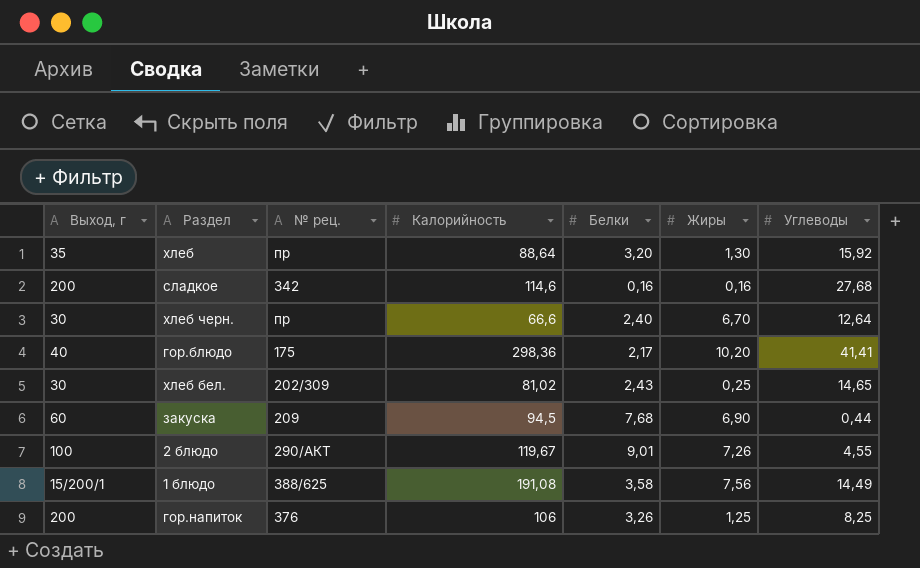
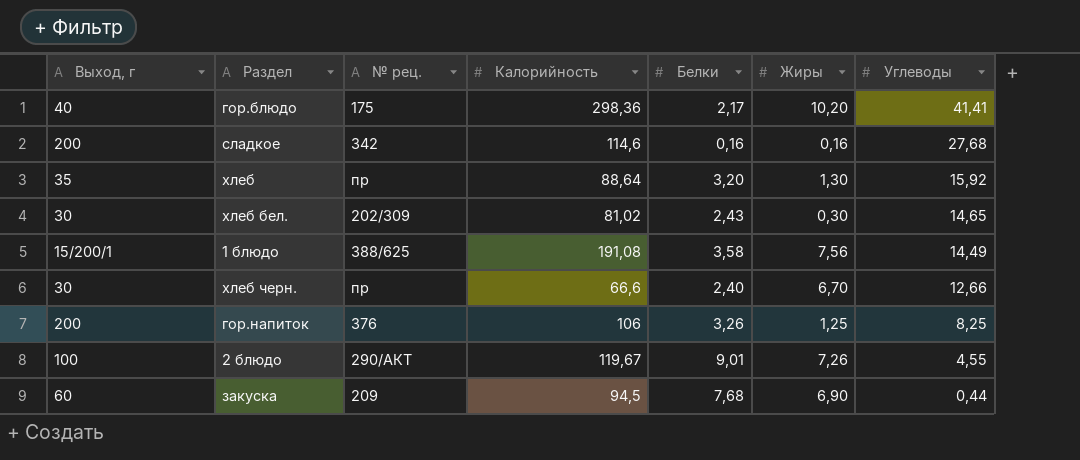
row order: none -> Углеводы descending
хлеб бел. | Жиры: 0,25 -> 0,30
хлеб черн. | Углеводы: 12,64 -> 12,66

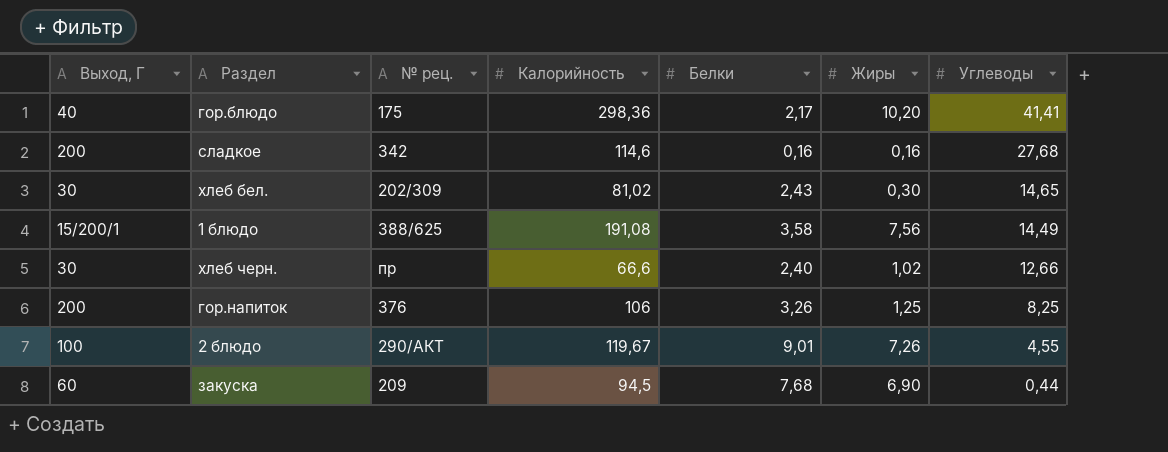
column name: Выход, г -> Выход, Г
row хлеб: 35 | пр | 88,64 | 3,20 | 1,30 | 15,92 -> none
хлеб черн. | Жиры: 6,70 -> 1,02

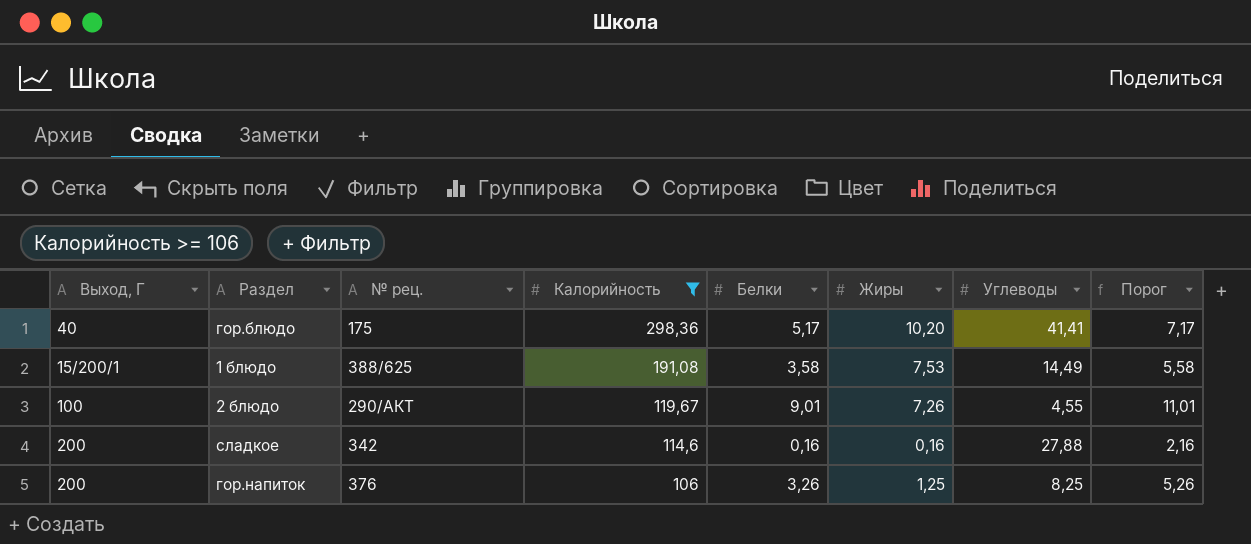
filter: none -> Калорийность >= 106
row order: Углеводы descending -> Калорийность descending
column Порог | formula: none -> [Белки] + 2
гор.блюдо | Белки: 2,17 -> 5,17
1 блюдо | Жиры: 7,56 -> 7,53
сладкое | Углеводы: 27,68 -> 27,88

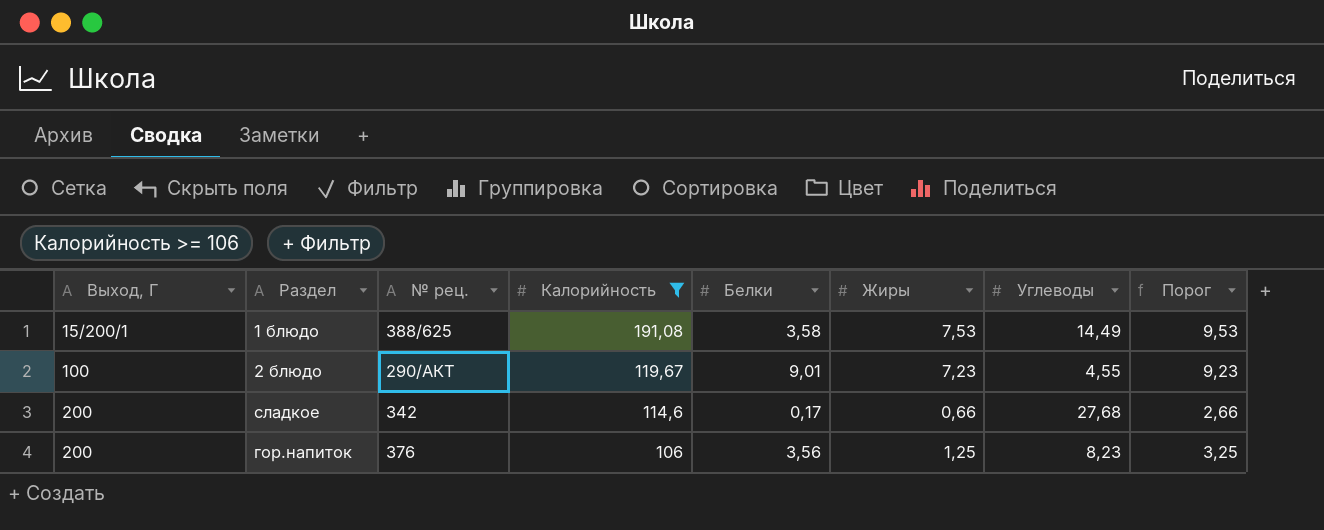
column Порог | formula: [Белки] + 2 -> [Жиры] + 2
row гор.блюдо: 40 | 175 | 298,36 | 5,17 | 10,20 | 41,41 | 7,17 -> none
2 блюдо | Жиры: 7,26 -> 7,23
сладкое | Белки: 0,16 -> 0,17
сладкое | Жиры: 0,16 -> 0,66
сладкое | Углеводы: 27,88 -> 27,68
гор.напиток | Белки: 3,26 -> 3,56
гор.напиток | Углеводы: 8,25 -> 8,23

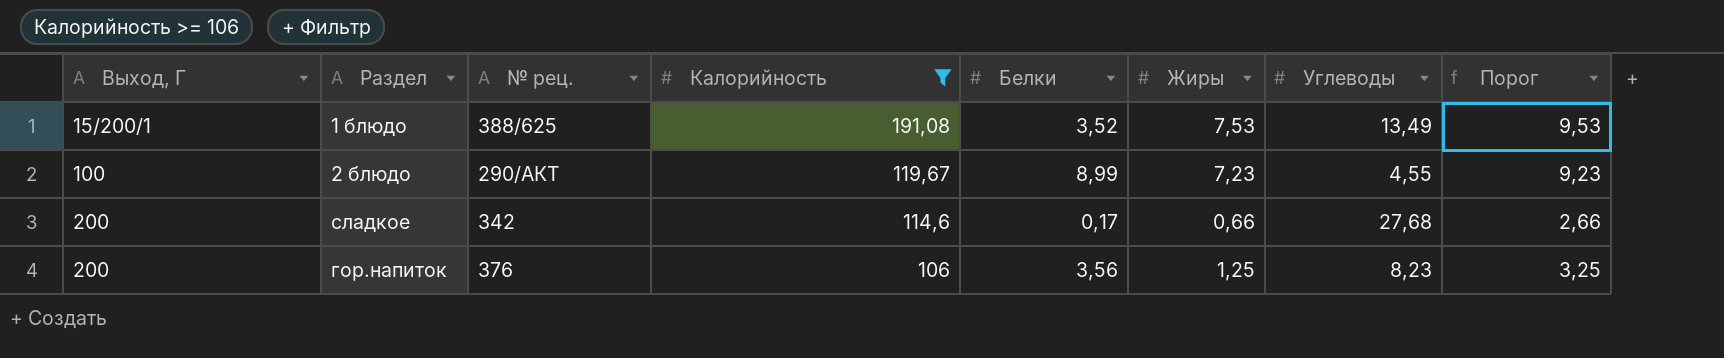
1 блюдо | Белки: 3,58 -> 3,52
1 блюдо | Углеводы: 14,49 -> 13,49
2 блюдо | Белки: 9,01 -> 8,99

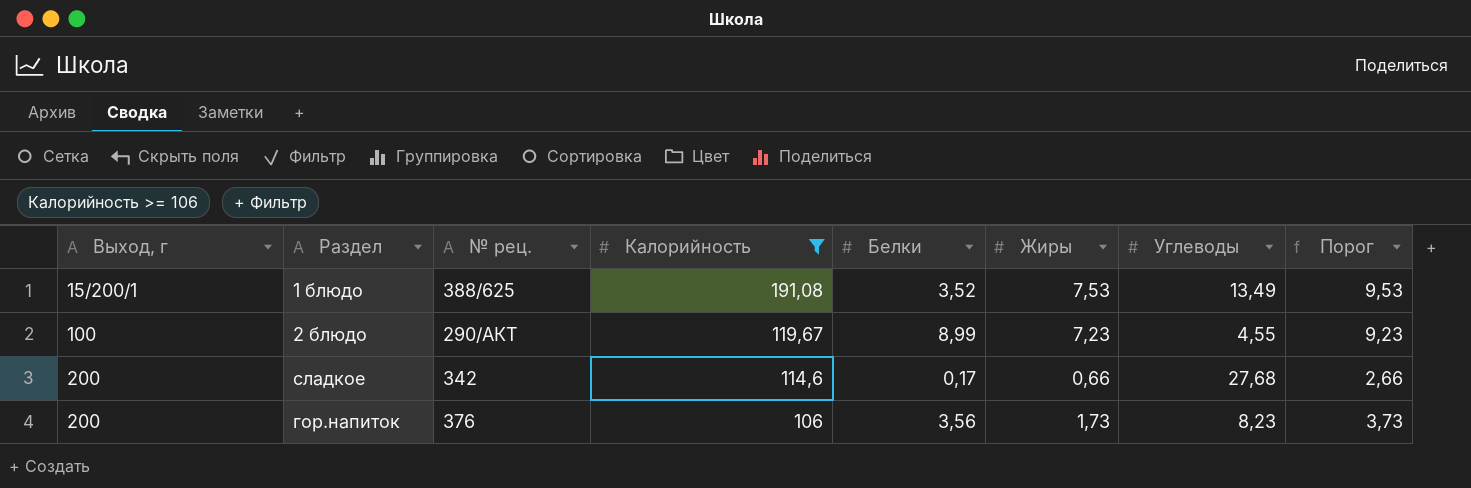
column name: Выход, Г -> Выход, г
гор.напиток | Жиры: 1,25 -> 1,73
гор.напиток | Порог: 3,25 -> 3,73

